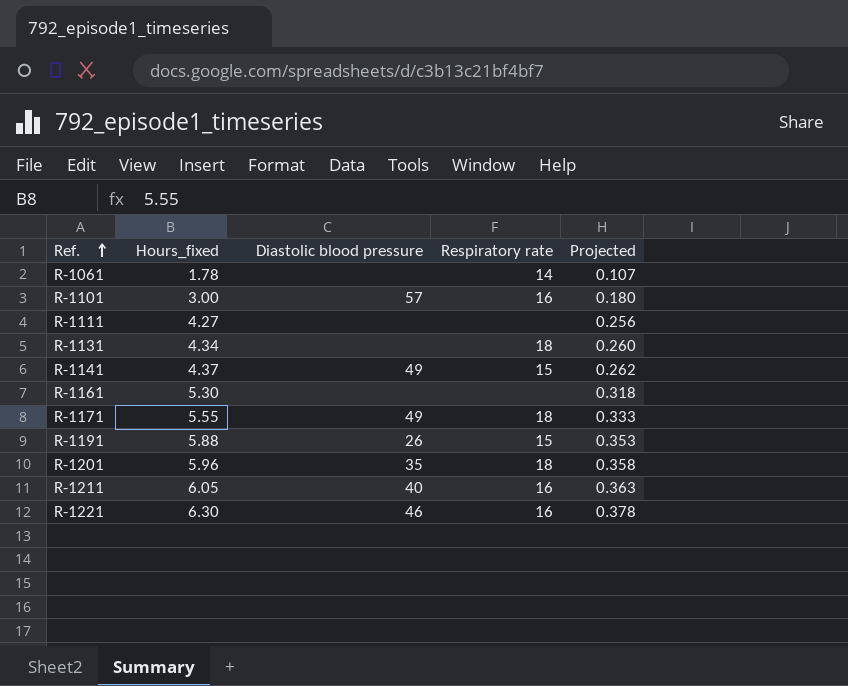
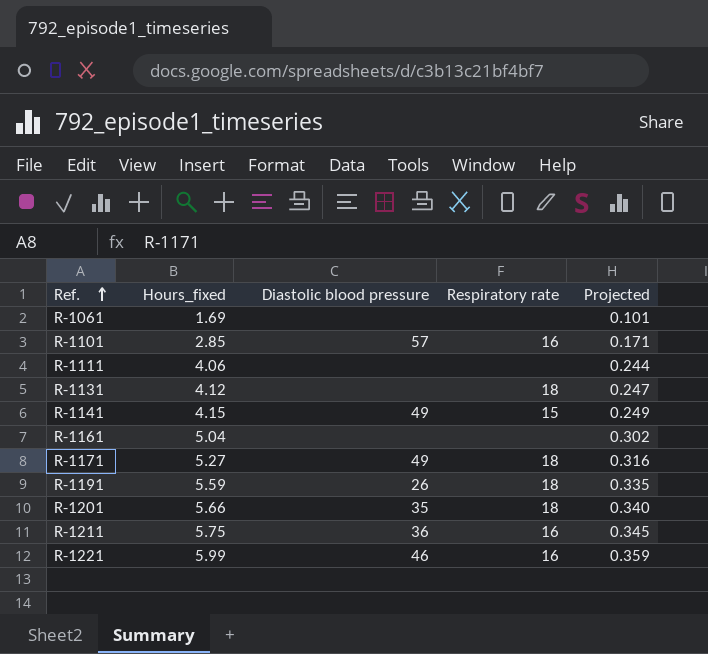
R-1061 | Hours_fixed: 1.78 -> 1.69
R-1061 | Respiratory rate: 14 -> none
R-1061 | Projected: 0.107 -> 0.101
R-1101 | Hours_fixed: 3.00 -> 2.85
R-1101 | Projected: 0.180 -> 0.171
R-1111 | Hours_fixed: 4.27 -> 4.06
R-1111 | Projected: 0.256 -> 0.244
R-1131 | Hours_fixed: 4.34 -> 4.12
R-1131 | Projected: 0.260 -> 0.247
R-1141 | Hours_fixed: 4.37 -> 4.15
R-1141 | Projected: 0.262 -> 0.249
R-1161 | Hours_fixed: 5.30 -> 5.04
R-1161 | Projected: 0.318 -> 0.302
R-1171 | Hours_fixed: 5.55 -> 5.27
R-1171 | Projected: 0.333 -> 0.316
R-1191 | Hours_fixed: 5.88 -> 5.59
R-1191 | Respiratory rate: 15 -> 18
R-1191 | Projected: 0.353 -> 0.335
R-1201 | Hours_fixed: 5.96 -> 5.66
R-1201 | Projected: 0.358 -> 0.340
R-1211 | Hours_fixed: 6.05 -> 5.75
R-1211 | Diastolic blood pressure: 40 -> 36
R-1211 | Projected: 0.363 -> 0.345
R-1221 | Hours_fixed: 6.30 -> 5.99
R-1221 | Projected: 0.378 -> 0.359

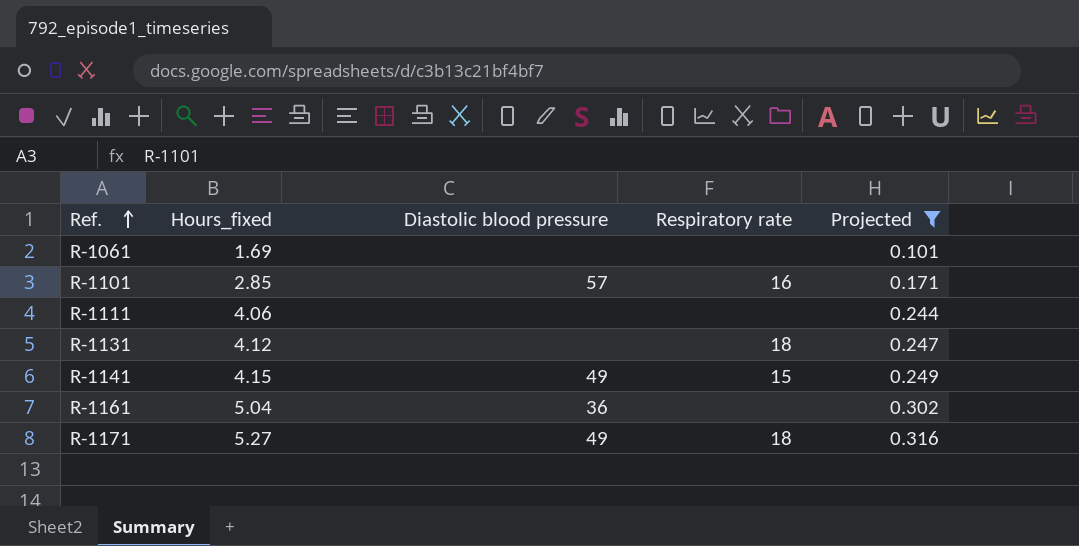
filter: none -> Projected <= 0.316
R-1161 | Diastolic blood pressure: none -> 36

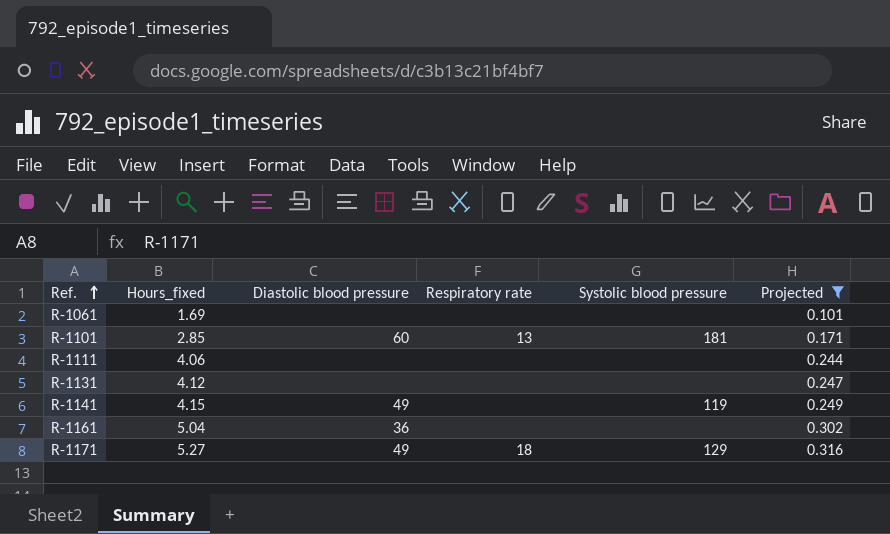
column Systolic blood pressure | position: none -> 5
R-1101 | Diastolic blood pressure: 57 -> 60
R-1101 | Respiratory rate: 16 -> 13
R-1131 | Respiratory rate: 18 -> none
R-1141 | Respiratory rate: 15 -> none

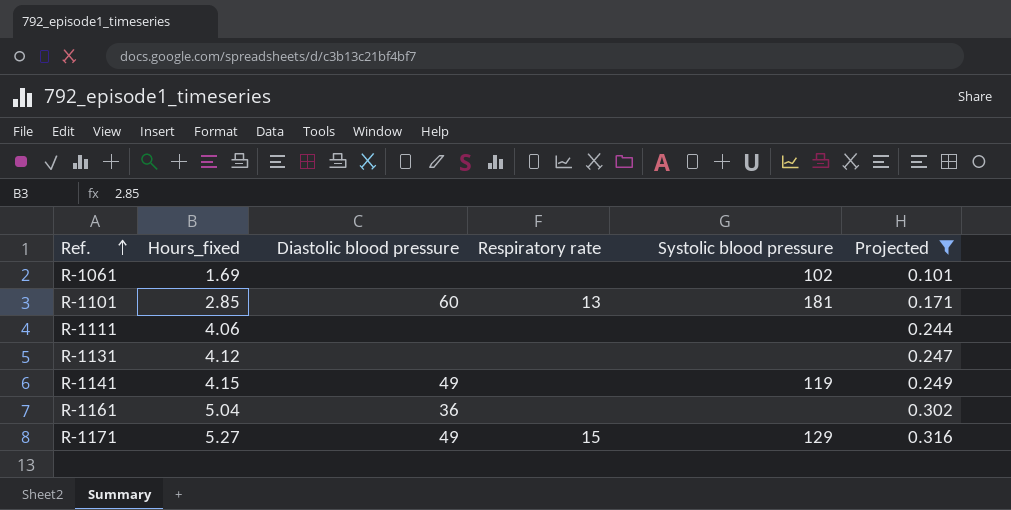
R-1061 | Systolic blood pressure: none -> 102
R-1171 | Respiratory rate: 18 -> 15

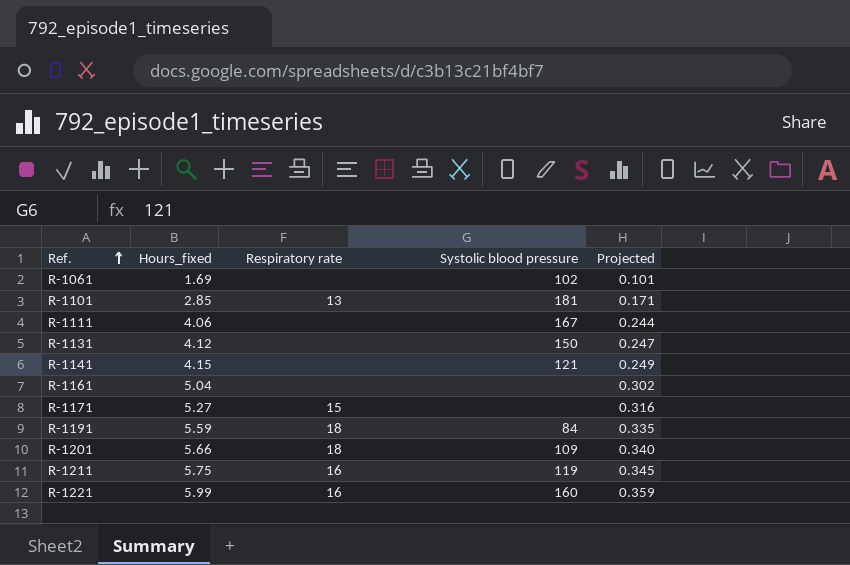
filter: Projected <= 0.316 -> none
column Diastolic blood pressure | position: 3 -> none
R-1111 | Systolic blood pressure: none -> 167
R-1131 | Systolic blood pressure: none -> 150
R-1141 | Systolic blood pressure: 119 -> 121
R-1171 | Systolic blood pressure: 129 -> none

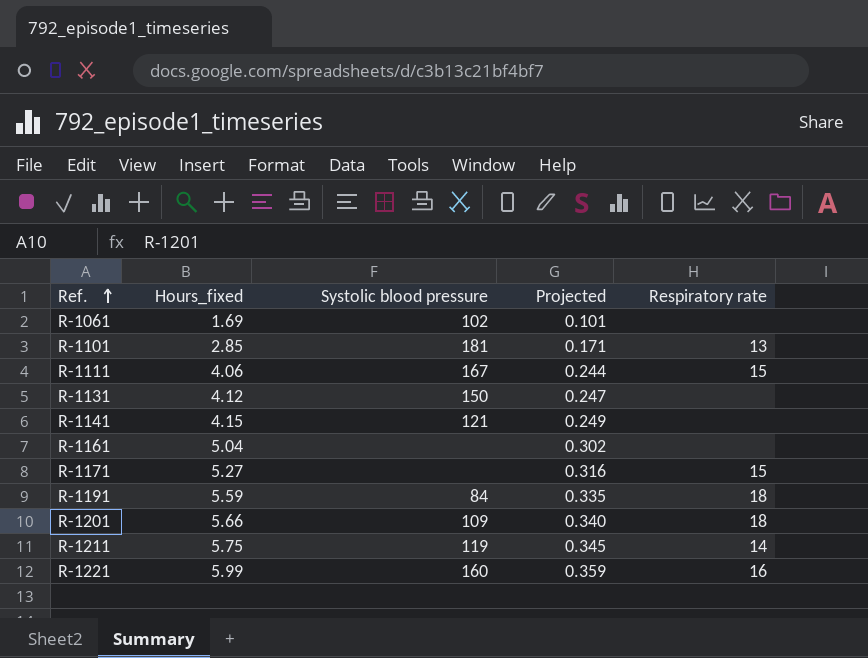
column Respiratory rate | position: 3 -> 5
R-1111 | Respiratory rate: none -> 15
R-1211 | Respiratory rate: 16 -> 14

